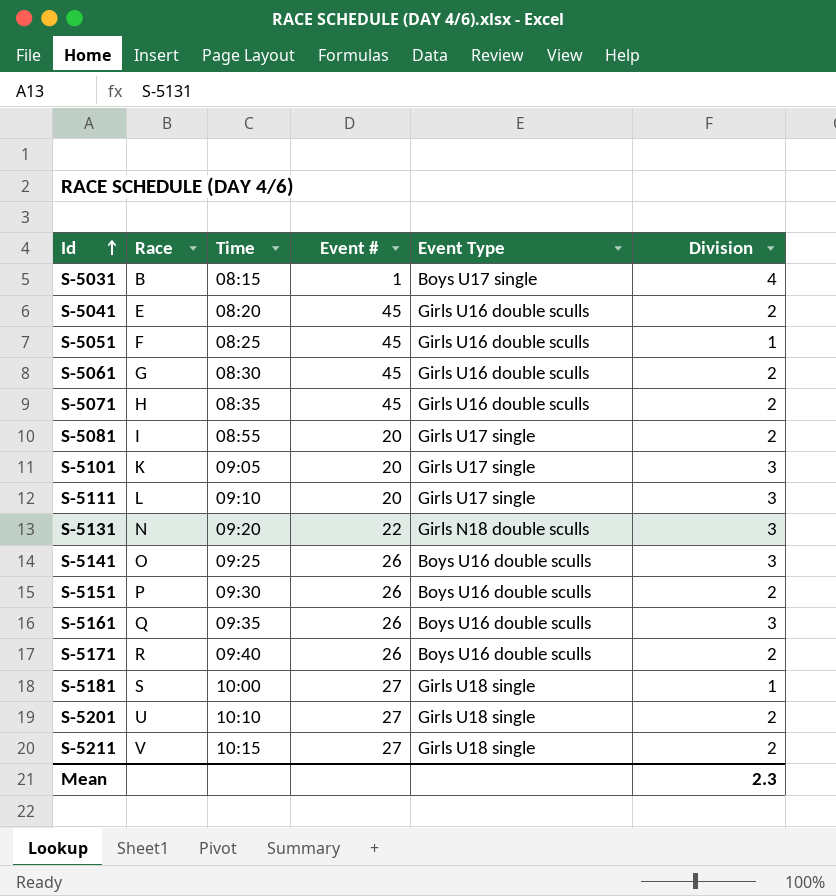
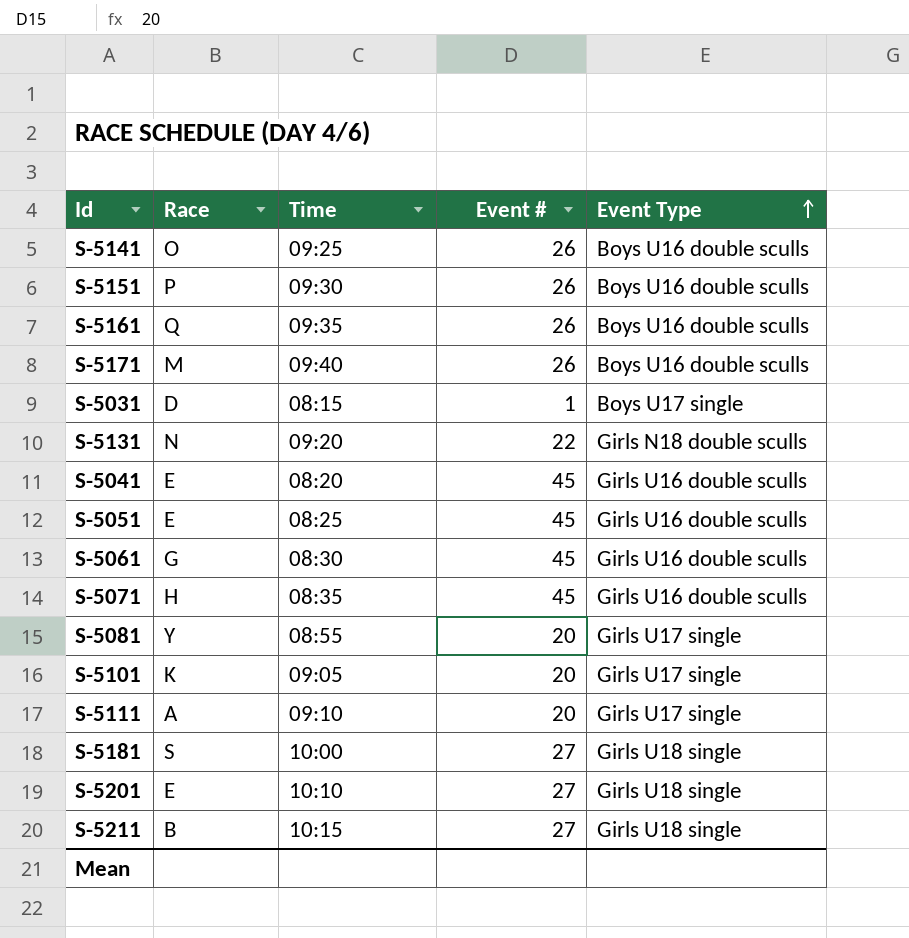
row order: Id ascending -> Event Type ascending
column Division | position: 6 -> none
S-5171 | Race: R -> M
S-5031 | Race: B -> D
S-5051 | Race: F -> E
S-5081 | Race: I -> Y
S-5111 | Race: L -> A
S-5201 | Race: U -> E
S-5211 | Race: V -> B

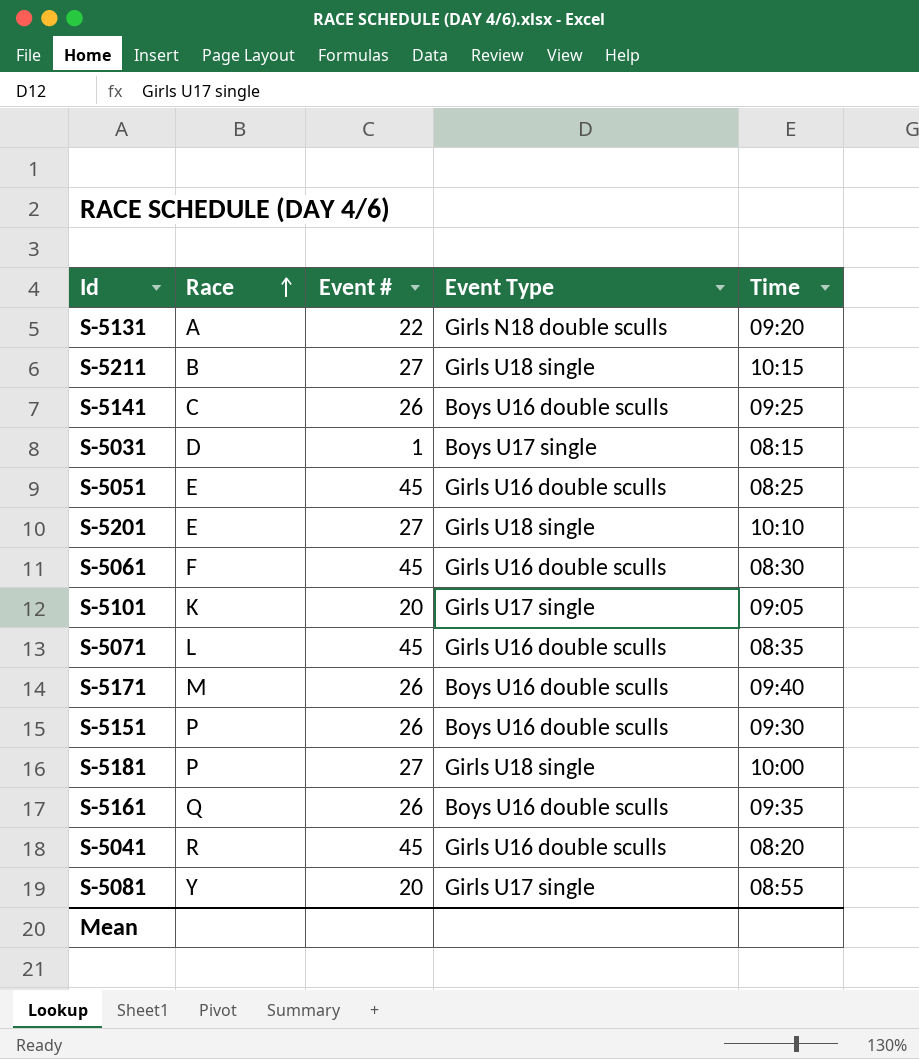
row order: Event Type ascending -> Race ascending
column Time | position: 3 -> 5
row S-5111: A | 09:10 | 20 | Girls U17 single -> none
S-5131 | Race: N -> A
S-5141 | Race: O -> C
S-5061 | Race: G -> F
S-5071 | Race: H -> L
S-5181 | Race: S -> P
S-5041 | Race: E -> R

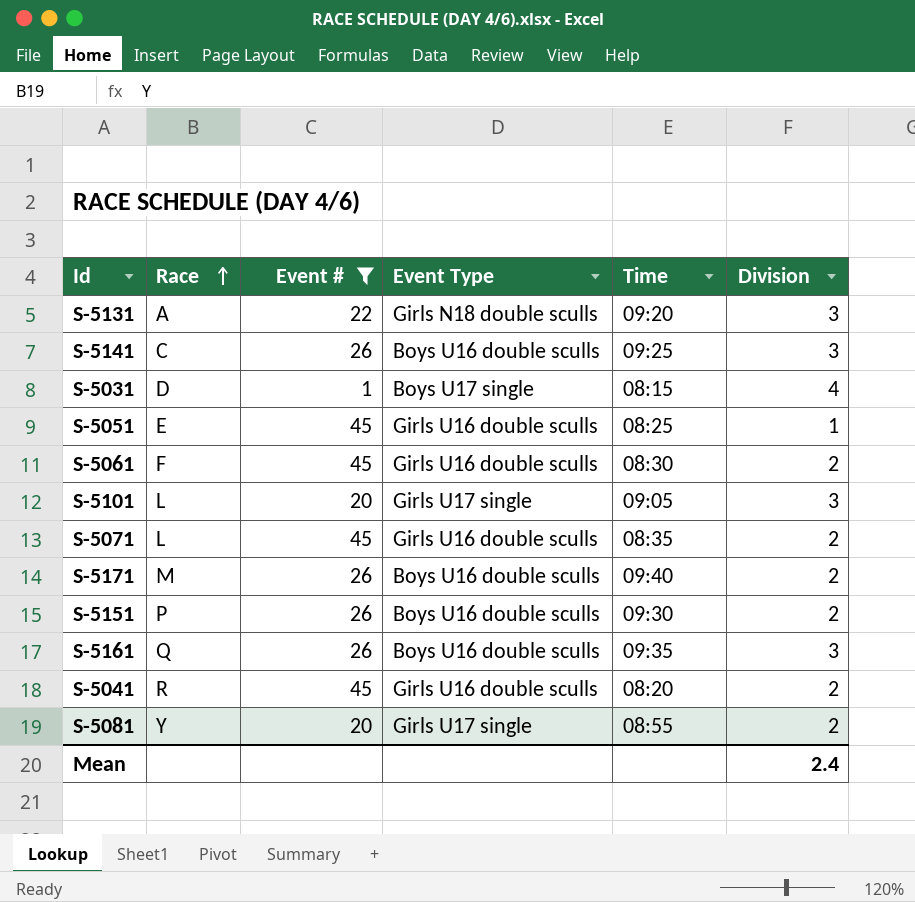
filter: none -> Event # != 27
column Division | position: none -> 6
S-5101 | Race: K -> L

